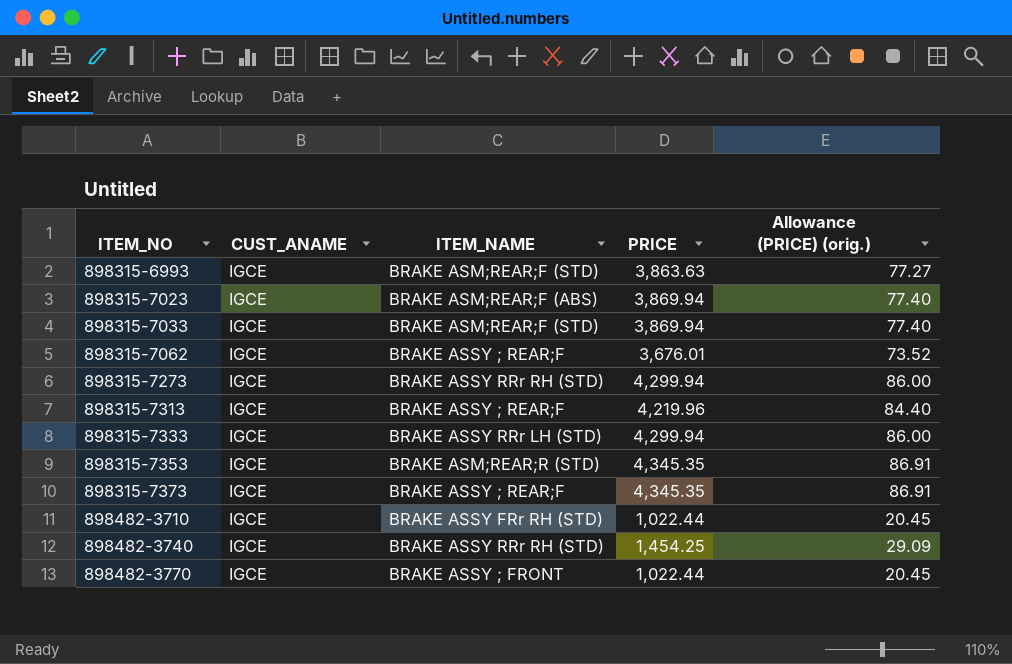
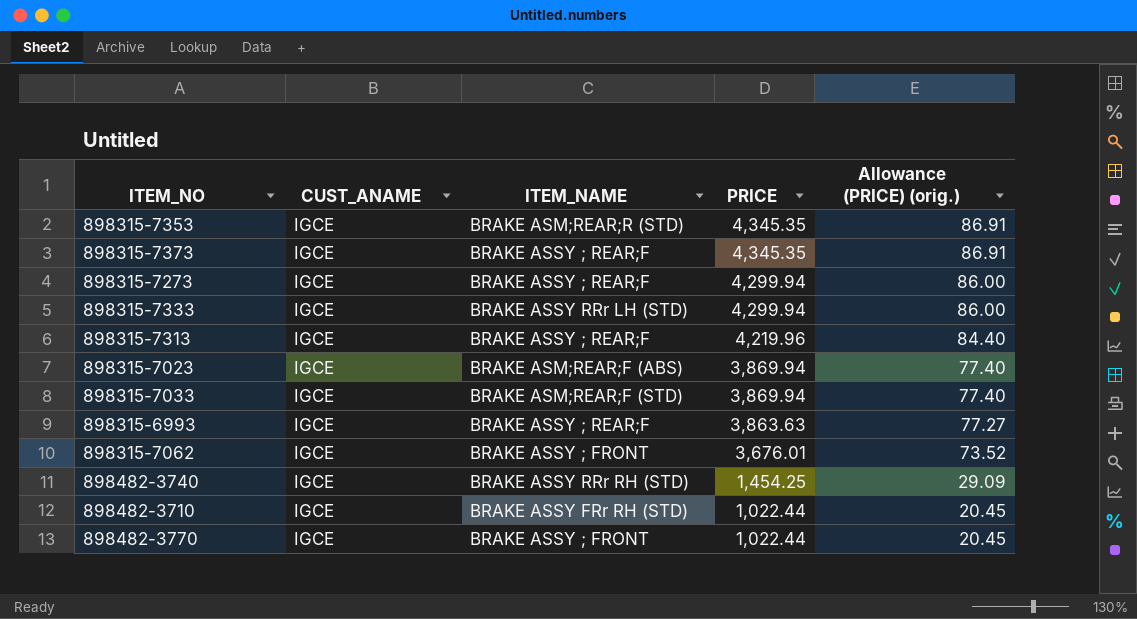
row order: ITEM_NO ascending -> PRICE descending
898315-7273 | ITEM_NAME: BRAKE ASSY RRr RH (STD) -> BRAKE ASSY ; REAR;F
898315-6993 | ITEM_NAME: BRAKE ASM;REAR;F (STD) -> BRAKE ASSY ; REAR;F
898315-7062 | ITEM_NAME: BRAKE ASSY ; REAR;F -> BRAKE ASSY ; FRONT

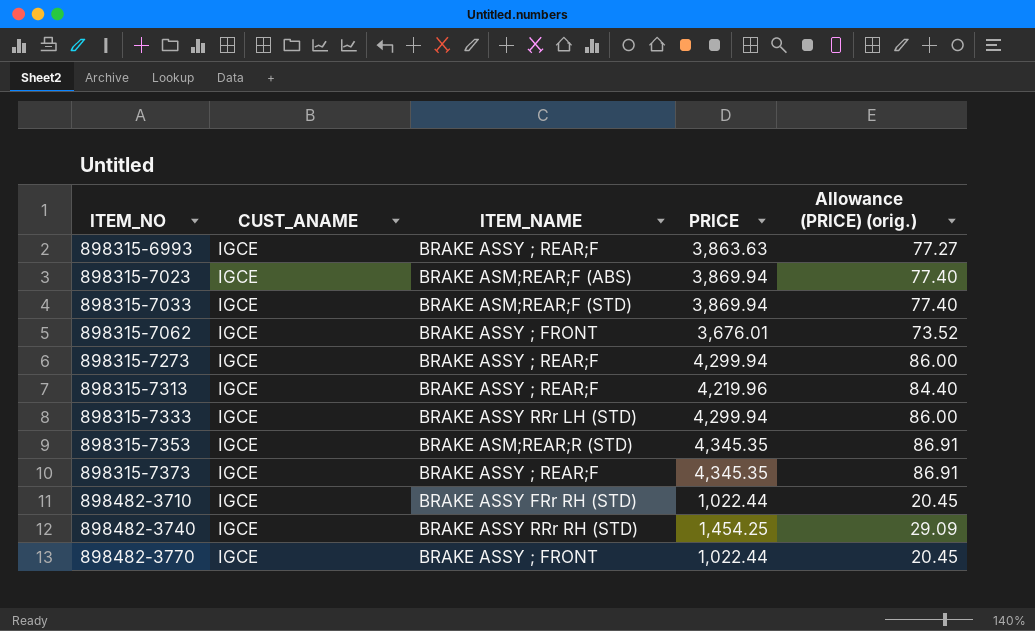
row order: PRICE descending -> ITEM_NO ascending

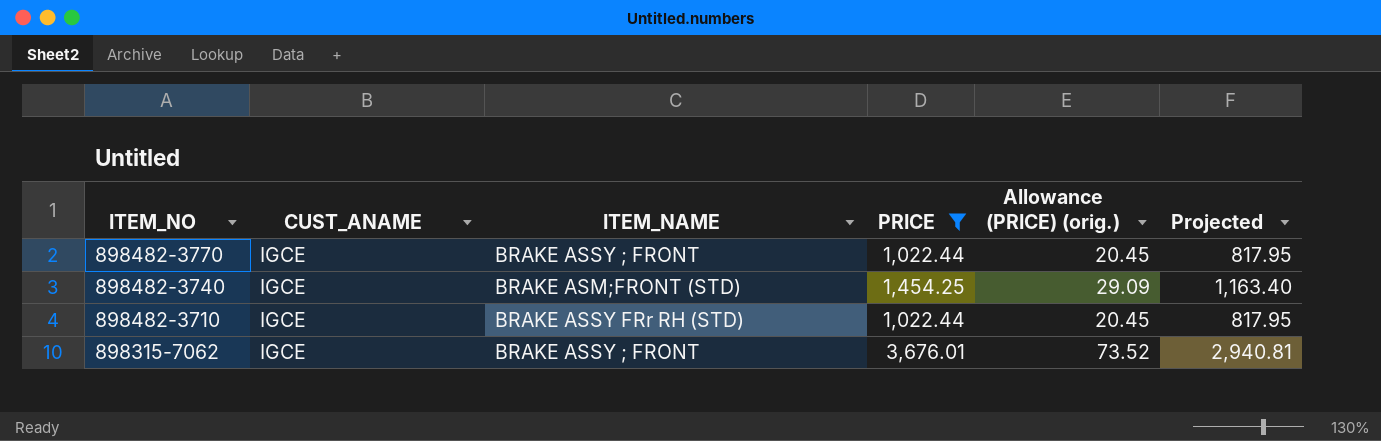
filter: none -> PRICE <= 3,676.01
row order: ITEM_NO ascending -> ITEM_NO descending
column Projected | formula: none -> [PRICE] * 0.8
898482-3740 | ITEM_NAME: BRAKE ASSY RRr RH (STD) -> BRAKE ASM;FRONT (STD)

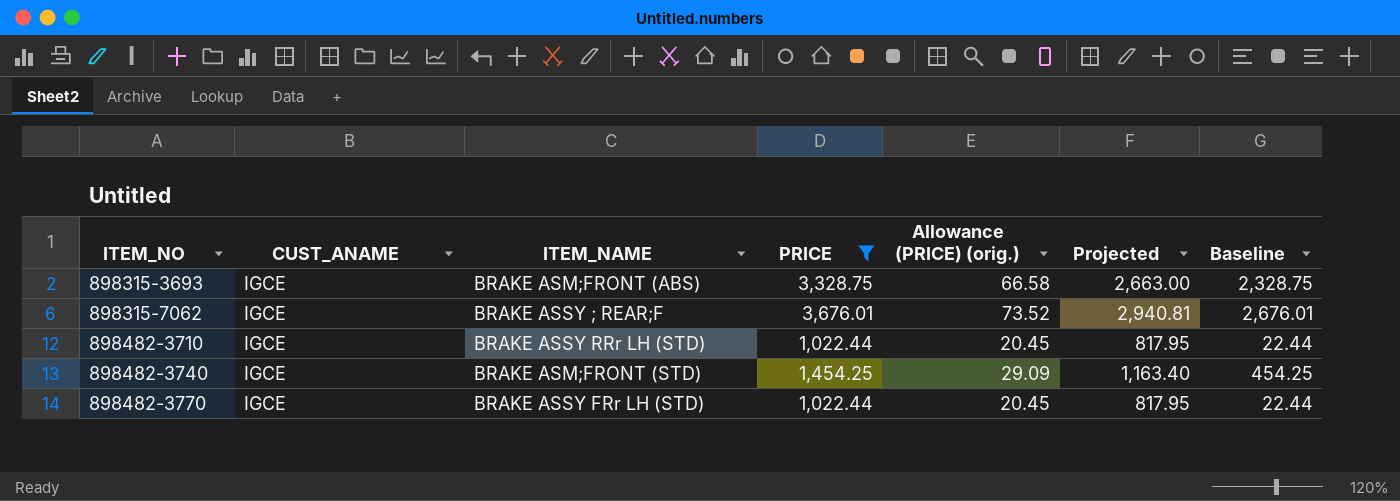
row order: ITEM_NO descending -> ITEM_NO ascending
column Baseline | formula: none -> [PRICE] - 1000
row 898315-3693: none -> IGCE | BRAKE ASM;FRONT (ABS) | 3,328.75 | 66.58 | 2,663.00 | 2,328.75
898315-7062 | ITEM_NAME: BRAKE ASSY ; FRONT -> BRAKE ASSY ; REAR;F
898482-3710 | ITEM_NAME: BRAKE ASSY FRr RH (STD) -> BRAKE ASSY RRr LH (STD)
898482-3770 | ITEM_NAME: BRAKE ASSY ; FRONT -> BRAKE ASSY FRr LH (STD)

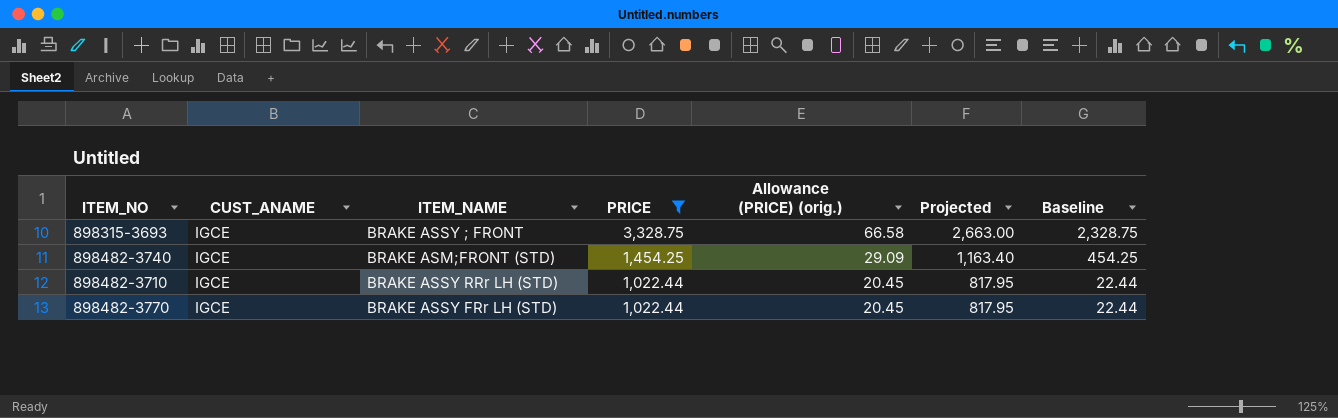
row order: ITEM_NO ascending -> PRICE descending
row 898315-7062: IGCE | BRAKE ASSY ; REAR;F | 3,676.01 | 73.52 | 2,940.81 | 2,676.01 -> none
898315-3693 | ITEM_NAME: BRAKE ASM;FRONT (ABS) -> BRAKE ASSY ; FRONT

